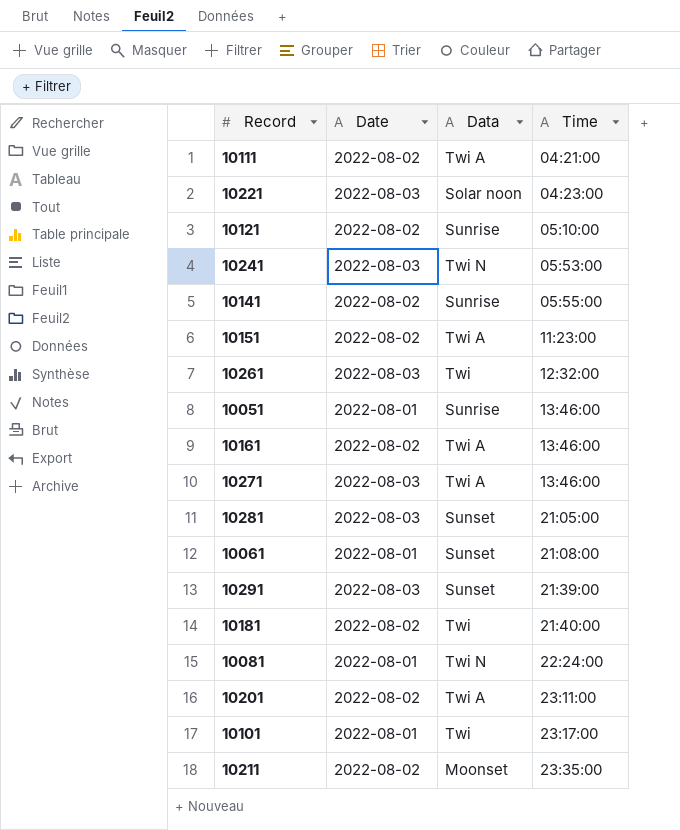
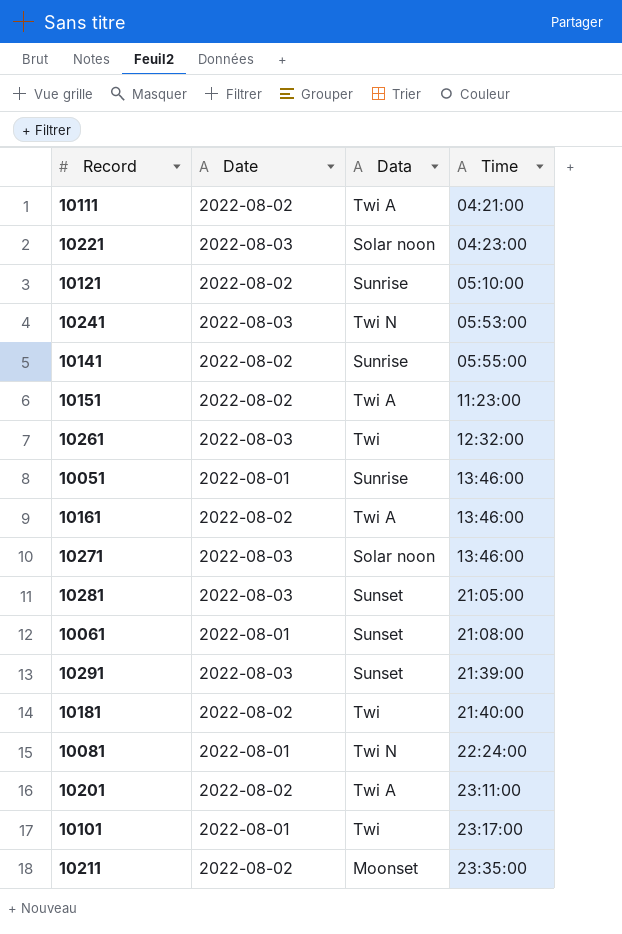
10271 | Data: Twi A -> Solar noon

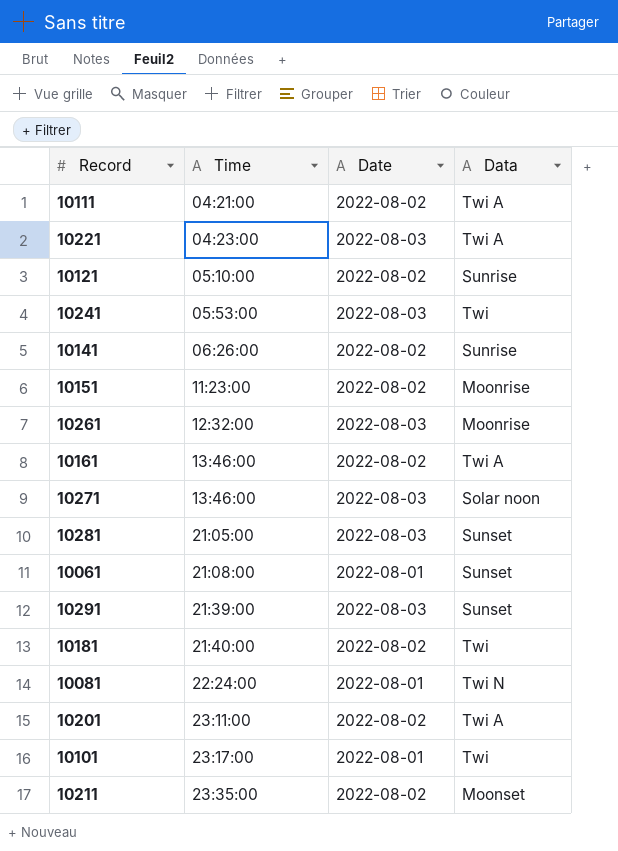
column Time | position: 4 -> 2
row 10051: 2022-08-01 | Sunrise | 13:46:00 -> none
10221 | Data: Solar noon -> Twi A
10241 | Data: Twi N -> Twi
10141 | Time: 05:55:00 -> 06:26:00
10151 | Data: Twi A -> Moonrise
10261 | Data: Twi -> Moonrise

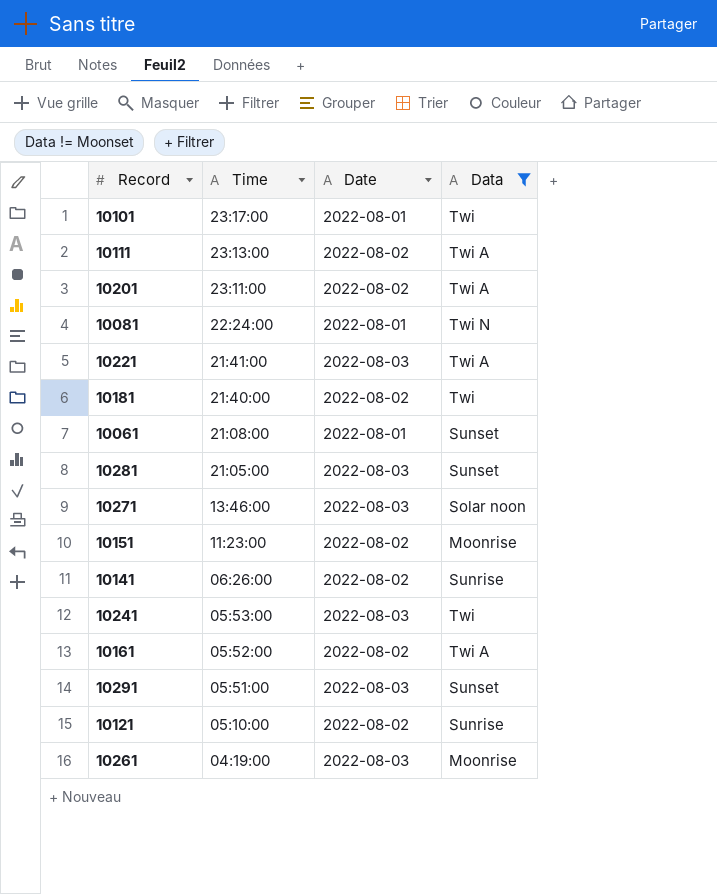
filter: none -> Data != Moonset
row order: Time ascending -> Time descending
10111 | Time: 04:21:00 -> 23:13:00
10221 | Time: 04:23:00 -> 21:41:00
10161 | Time: 13:46:00 -> 05:52:00
10291 | Time: 21:39:00 -> 05:51:00
10261 | Time: 12:32:00 -> 04:19:00

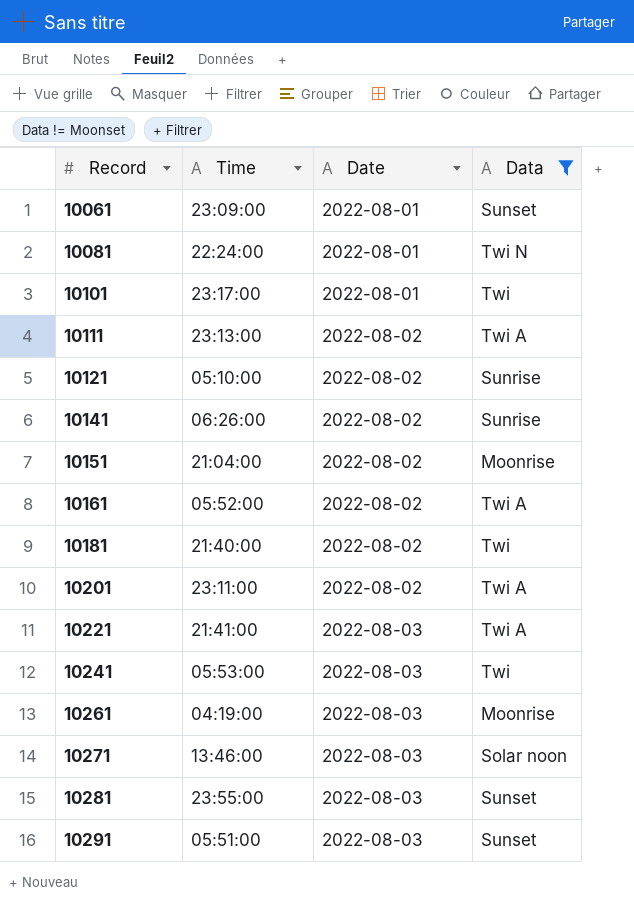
row order: Time descending -> Record ascending
10061 | Time: 21:08:00 -> 23:09:00
10151 | Time: 11:23:00 -> 21:04:00
10281 | Time: 21:05:00 -> 23:55:00

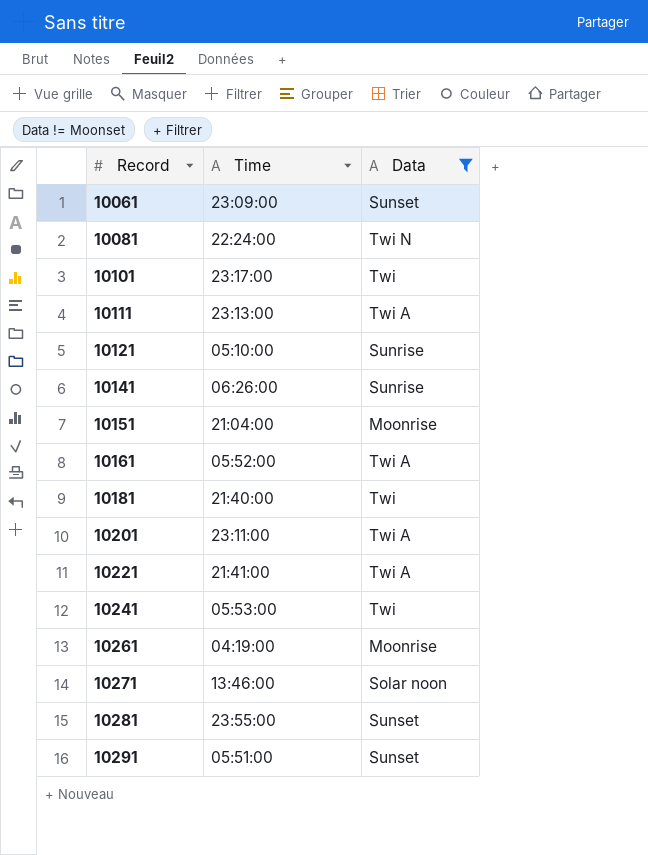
column Date | position: 3 -> none

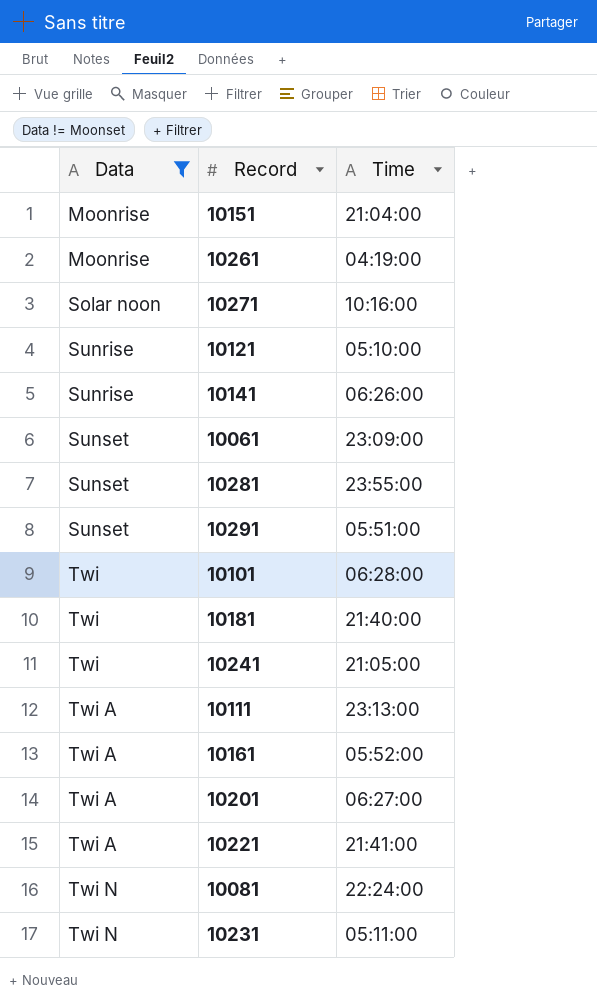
row order: Record ascending -> Data ascending
column Data | position: 3 -> 1
10271 | Time: 13:46:00 -> 10:16:00
10101 | Time: 23:17:00 -> 06:28:00
10241 | Time: 05:53:00 -> 21:05:00
10201 | Time: 23:11:00 -> 06:27:00
row 10231: none -> Twi N | 05:11:00

